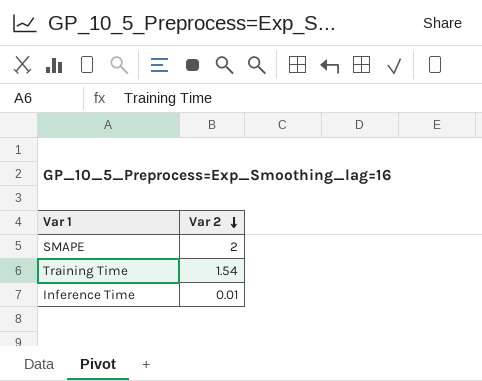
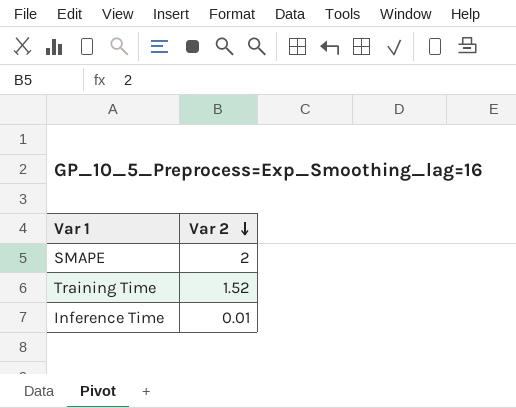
Training Time | Var 2: 1.54 -> 1.52

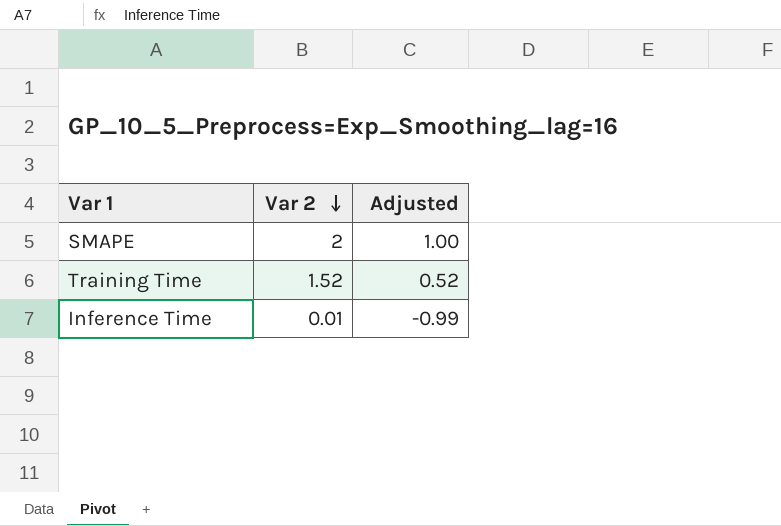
column Adjusted | formula: none -> [Var 2] - 1

